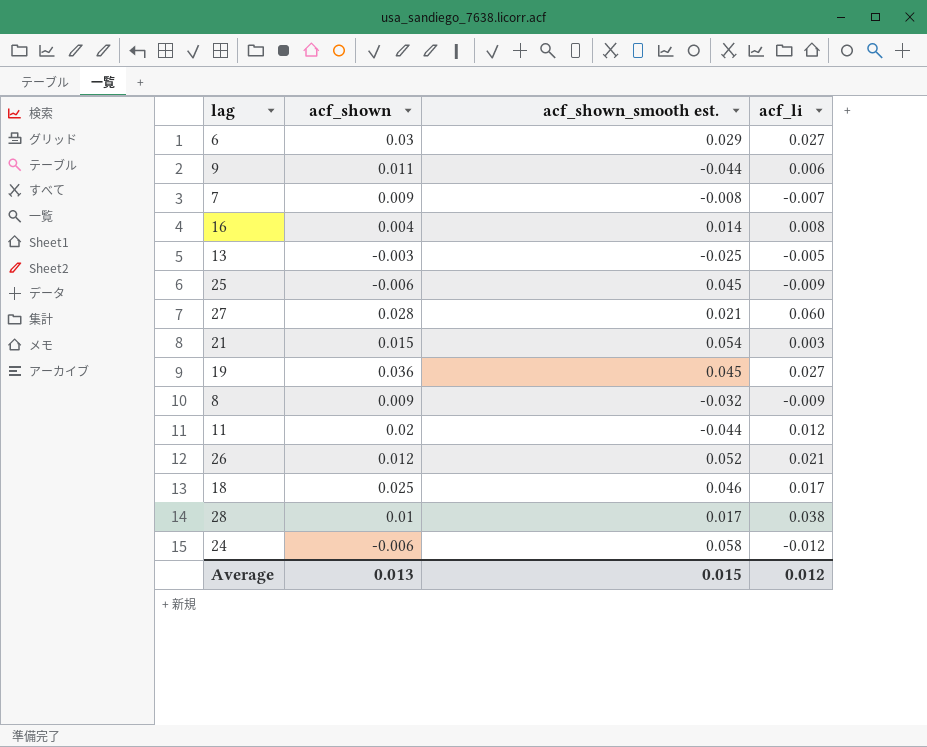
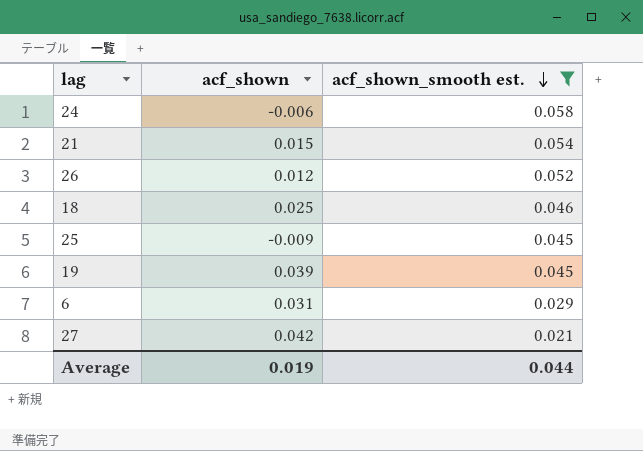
filter: none -> acf_shown_smooth est. >= 0.021
row order: none -> acf_shown_smooth est. descending
column acf_li | position: 4 -> none
25 | acf_shown: -0.006 -> -0.009
19 | acf_shown: 0.036 -> 0.039
6 | acf_shown: 0.03 -> 0.031
27 | acf_shown: 0.028 -> 0.042
Average | acf_shown: 0.013 -> 0.019
Average | acf_shown_smooth est.: 0.015 -> 0.044

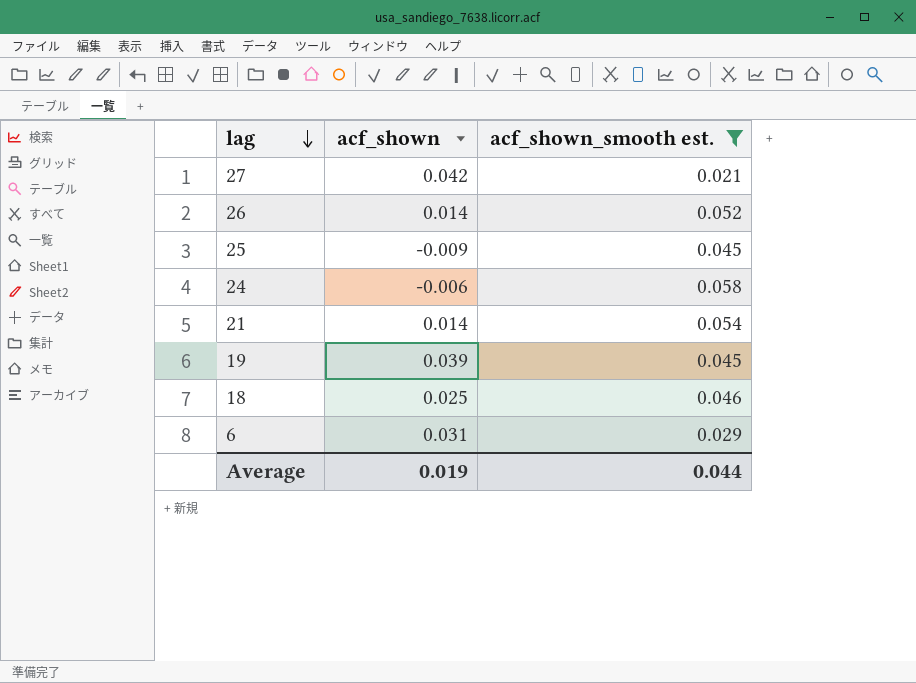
row order: acf_shown_smooth est. descending -> lag descending
26 | acf_shown: 0.012 -> 0.014
21 | acf_shown: 0.015 -> 0.014

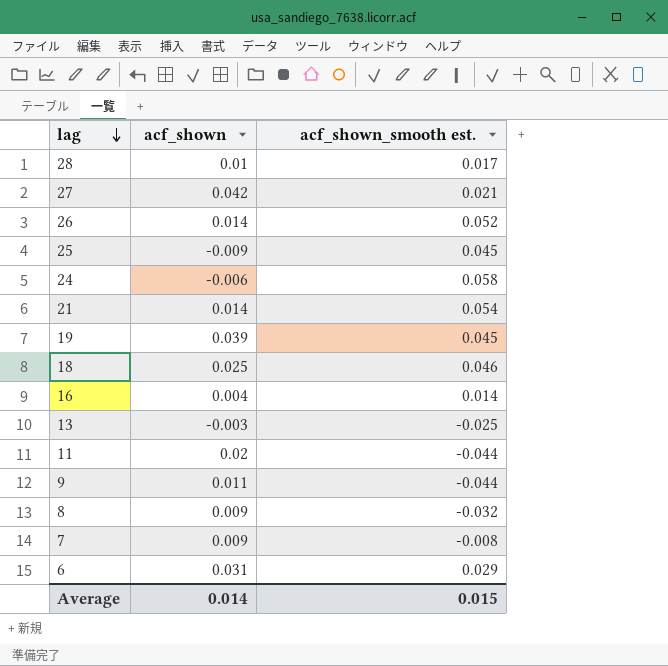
filter: acf_shown_smooth est. >= 0.021 -> none
Average | acf_shown: 0.019 -> 0.014
Average | acf_shown_smooth est.: 0.044 -> 0.015

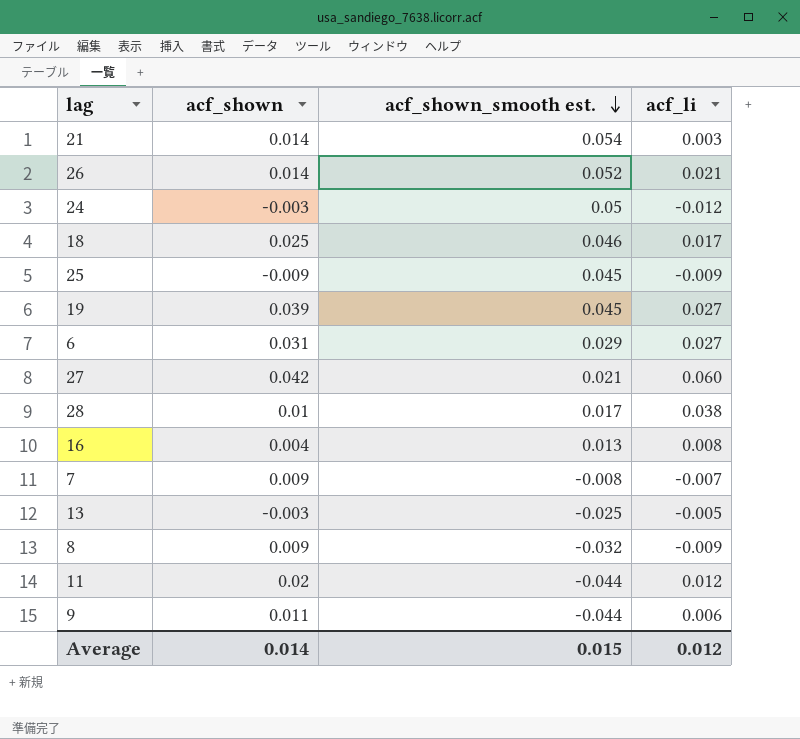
row order: lag descending -> acf_shown_smooth est. descending
column acf_li | position: none -> 4
24 | acf_shown: -0.006 -> -0.003
24 | acf_shown_smooth est.: 0.058 -> 0.05
16 | acf_shown_smooth est.: 0.014 -> 0.013

